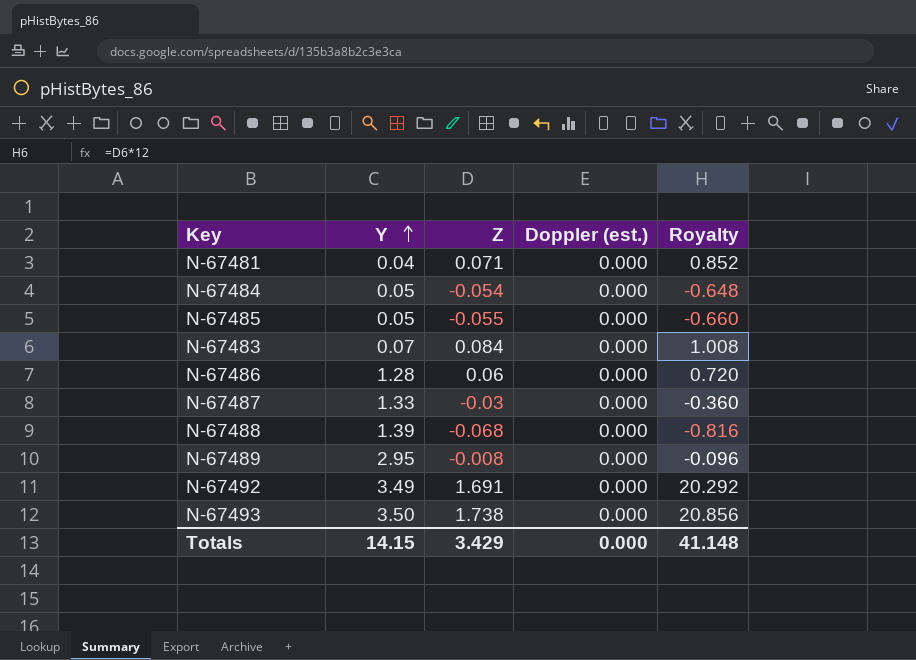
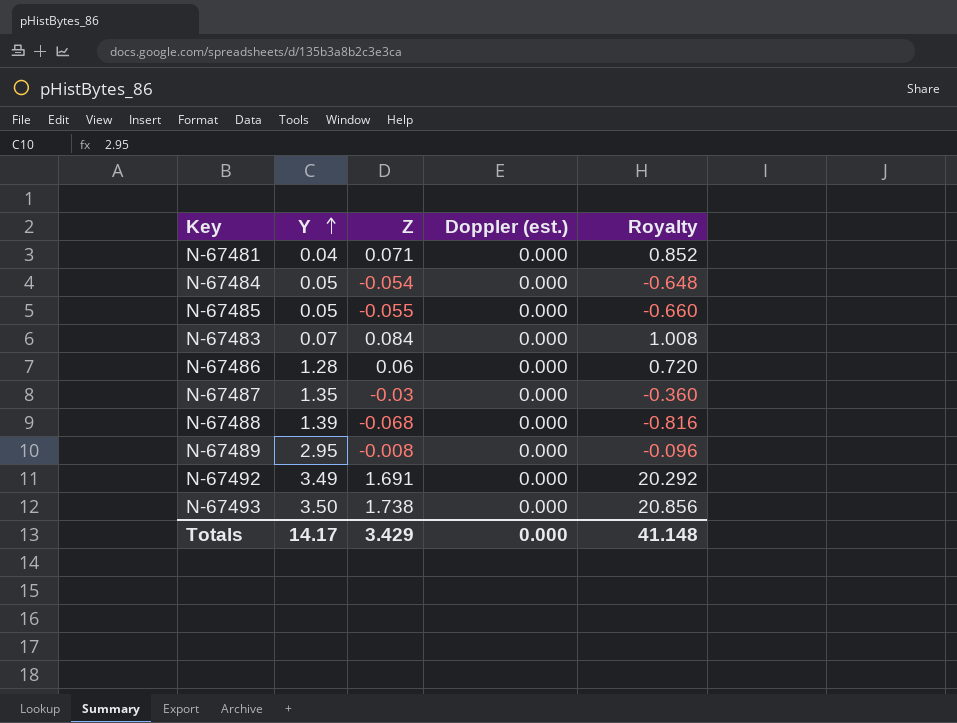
N-67487 | Y: 1.33 -> 1.35
Totals | Y: 14.15 -> 14.17

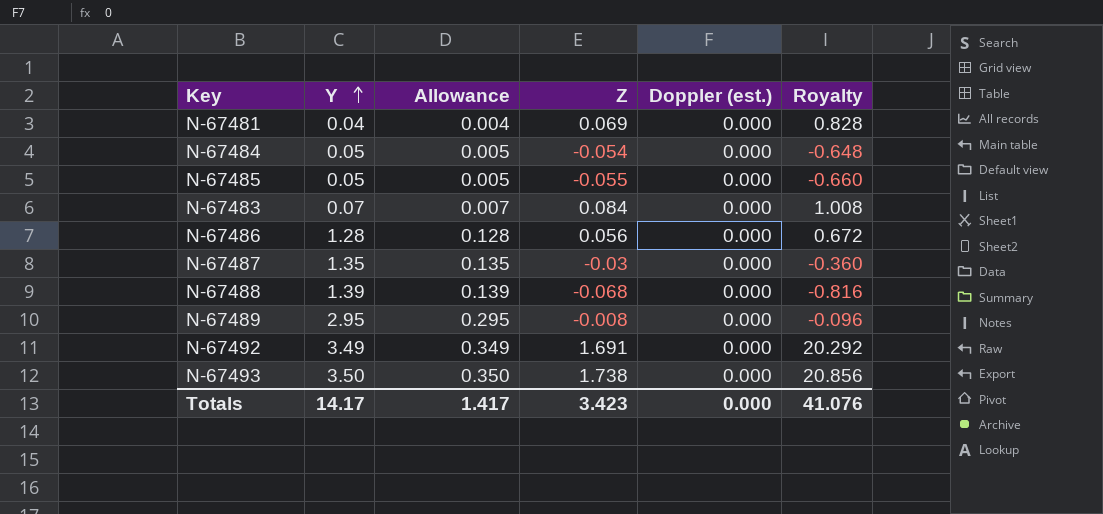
column Allowance | formula: none -> [Y] * 0.1
N-67481 | Z: 0.071 -> 0.069
N-67481 | Royalty: 0.852 -> 0.828
N-67486 | Z: 0.06 -> 0.056
N-67486 | Royalty: 0.720 -> 0.672
Totals | Z: 3.429 -> 3.423
Totals | Royalty: 41.148 -> 41.076

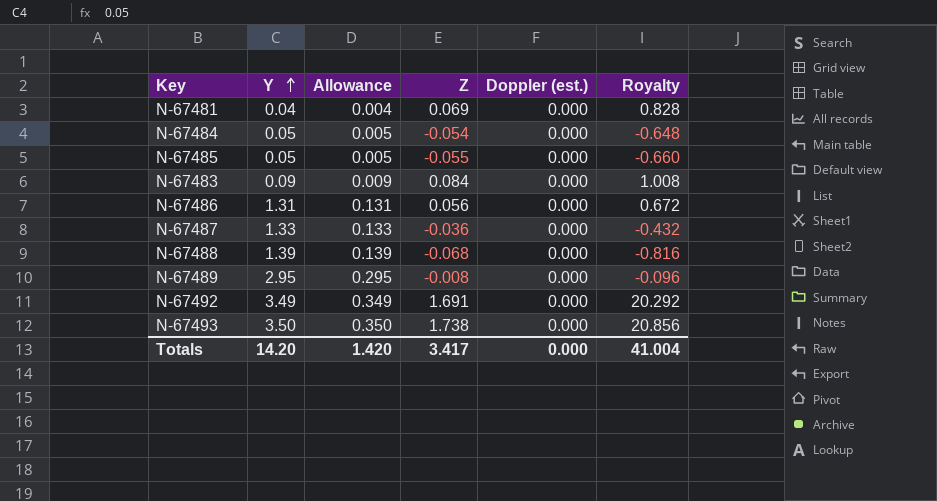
N-67483 | Y: 0.07 -> 0.09
N-67483 | Allowance: 0.007 -> 0.009
N-67486 | Y: 1.28 -> 1.31
N-67486 | Allowance: 0.128 -> 0.131
N-67487 | Y: 1.35 -> 1.33
N-67487 | Allowance: 0.135 -> 0.133
N-67487 | Z: -0.03 -> -0.036
N-67487 | Royalty: -0.360 -> -0.432
Totals | Y: 14.17 -> 14.20
Totals | Allowance: 1.417 -> 1.420
Totals | Z: 3.423 -> 3.417
Totals | Royalty: 41.076 -> 41.004

